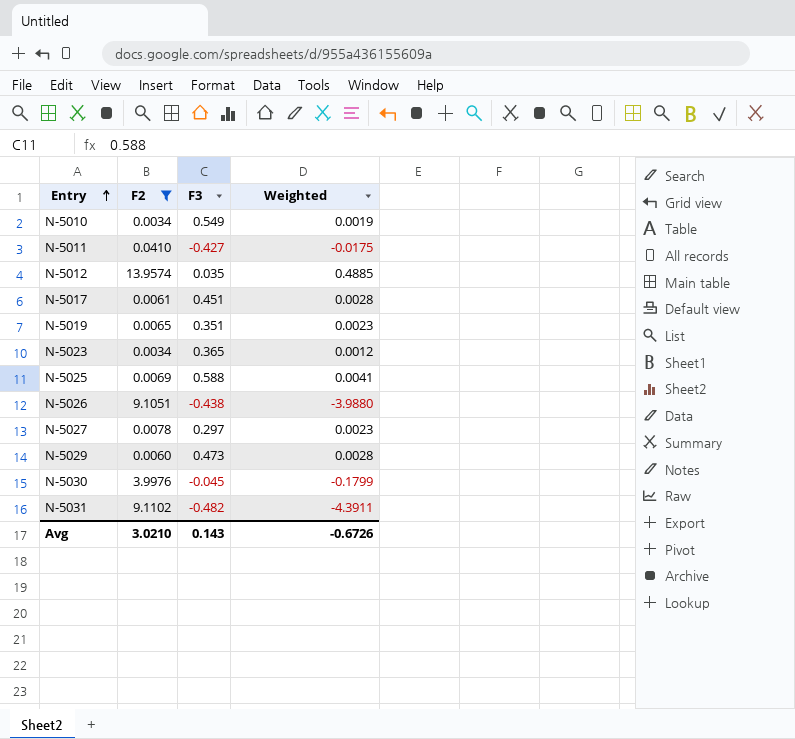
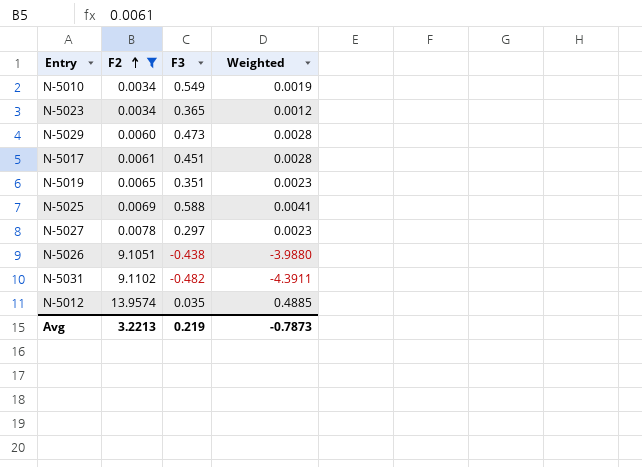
row order: Entry ascending -> F2 ascending
row N-5011: 0.0410 | -0.427 | -0.0175 -> none
row N-5030: 3.9976 | -0.045 | -0.1799 -> none
Avg | F2: 3.0210 -> 3.2213
Avg | F3: 0.143 -> 0.219
Avg | Weighted: -0.6726 -> -0.7873

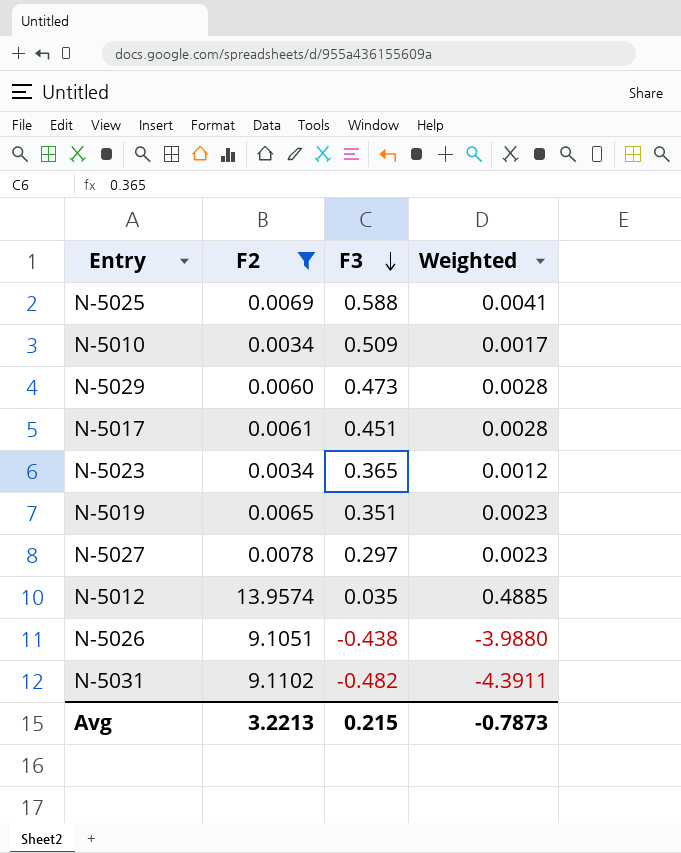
row order: F2 ascending -> F3 descending
N-5010 | F3: 0.549 -> 0.509
N-5010 | Weighted: 0.0019 -> 0.0017
Avg | F3: 0.219 -> 0.215

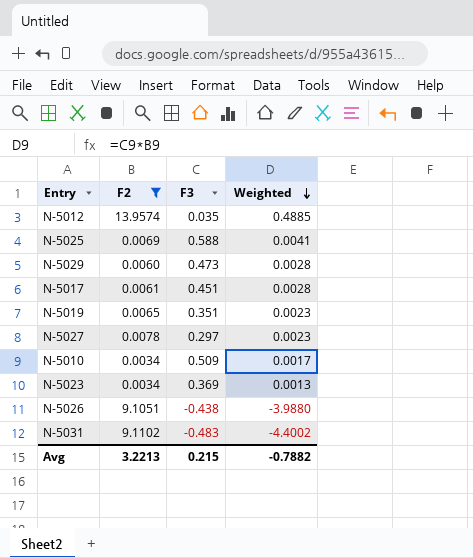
row order: F3 descending -> Weighted descending
N-5023 | F3: 0.365 -> 0.369
N-5023 | Weighted: 0.0012 -> 0.0013
N-5031 | F3: -0.482 -> -0.483
N-5031 | Weighted: -4.3911 -> -4.4002
Avg | Weighted: -0.7873 -> -0.7882

